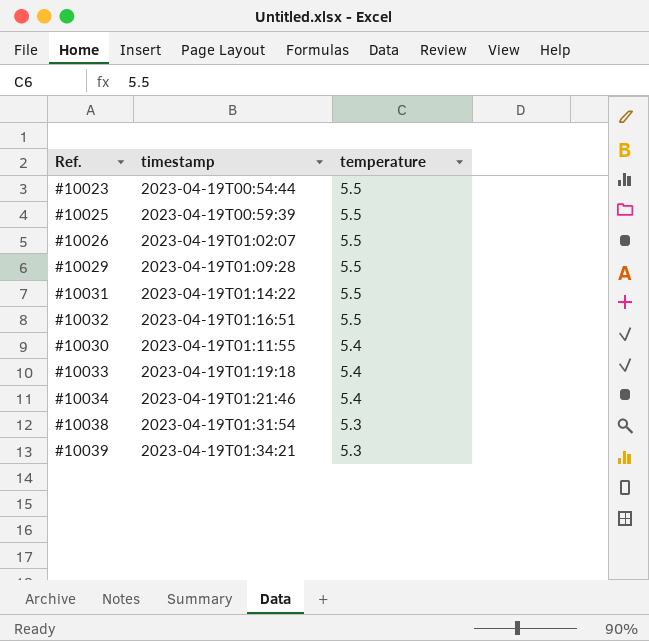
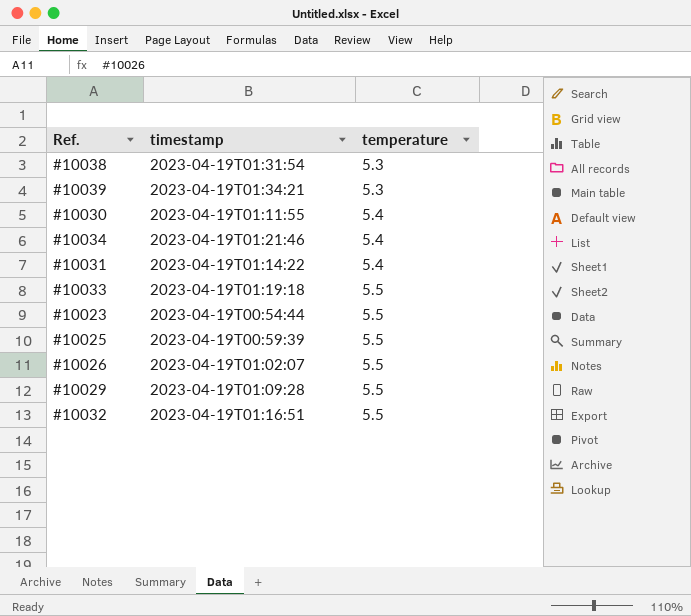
row order: temperature descending -> temperature ascending
#10031 | temperature: 5.5 -> 5.4
#10033 | temperature: 5.4 -> 5.5

